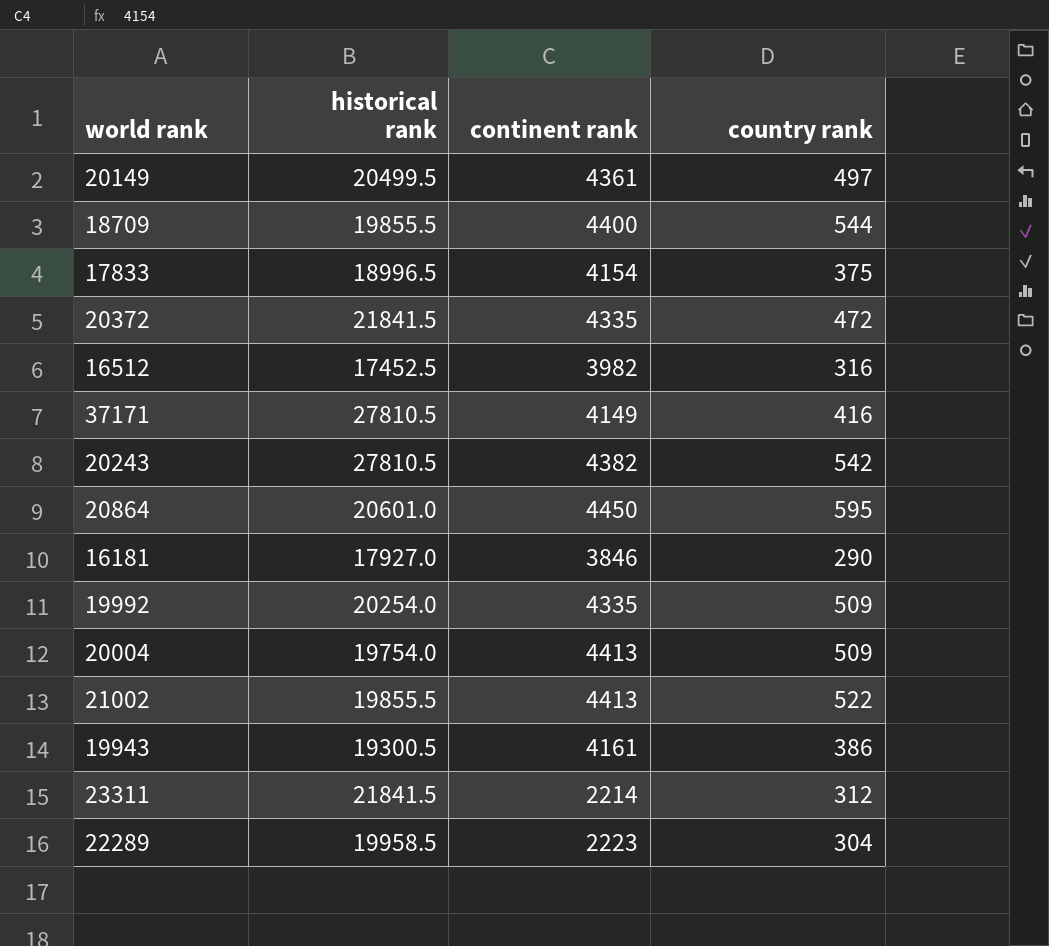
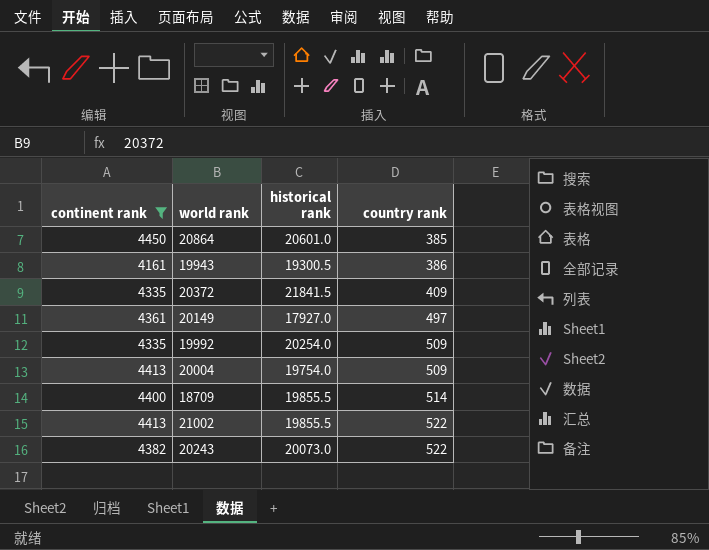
filter: none -> continent rank >= 4161
row order: none -> country rank ascending
column continent rank | position: 3 -> 1
20864 | country rank: 595 -> 385
20372 | country rank: 472 -> 409
20149 | historical rank: 20499.5 -> 17927.0
18709 | country rank: 544 -> 514
20243 | historical rank: 27810.5 -> 20073.0
20243 | country rank: 542 -> 522

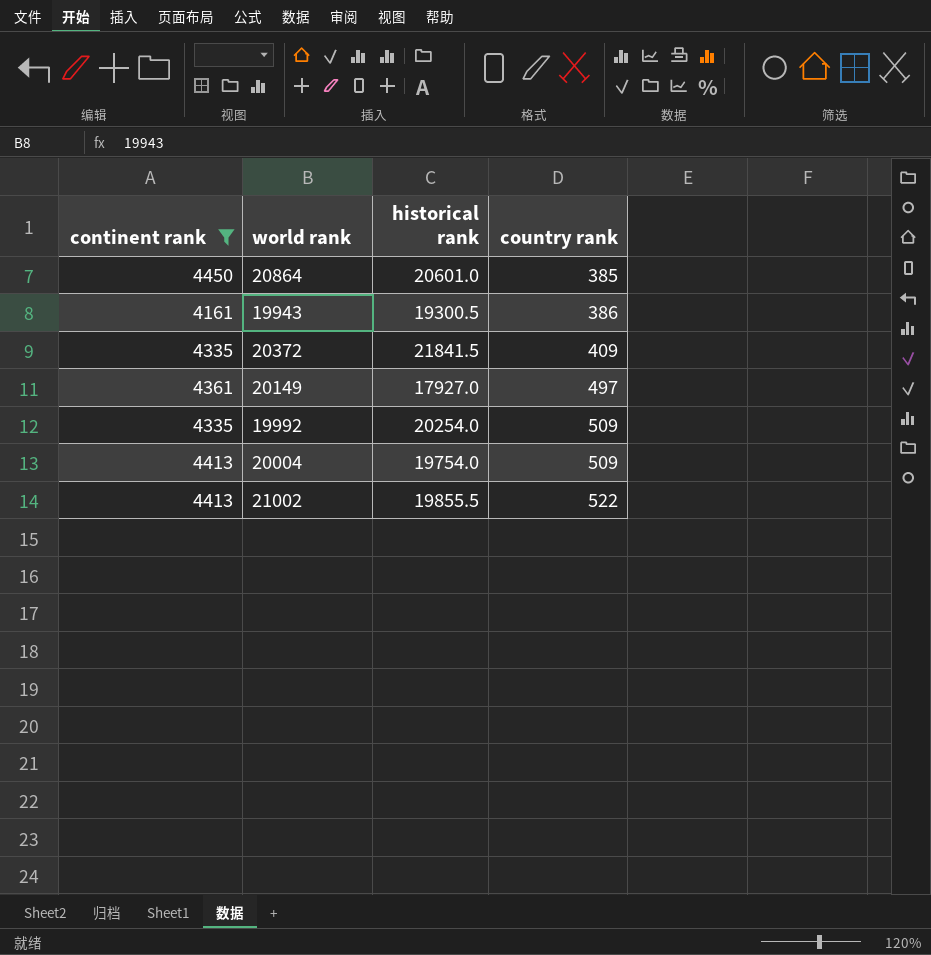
row 18709: 4400 | 19855.5 | 514 -> none
row 20243: 4382 | 20073.0 | 522 -> none

